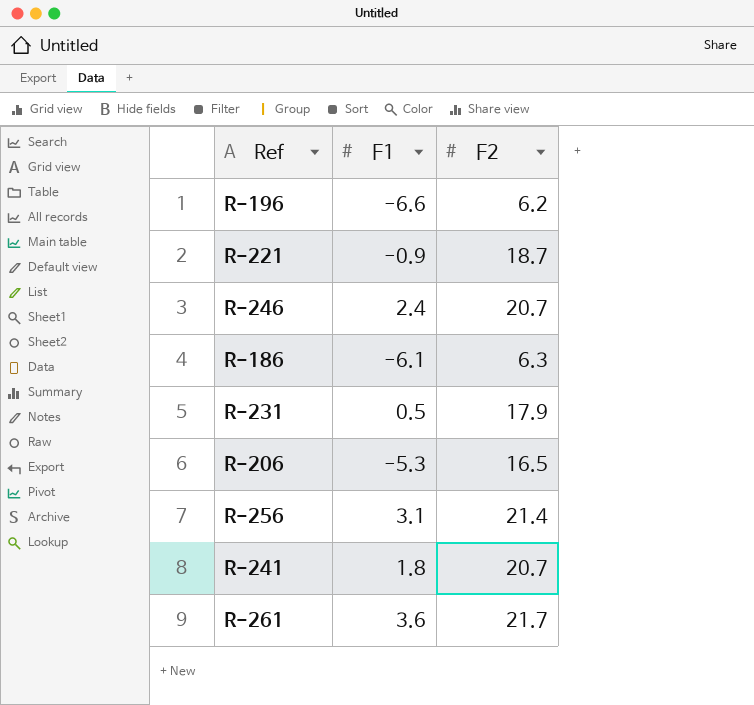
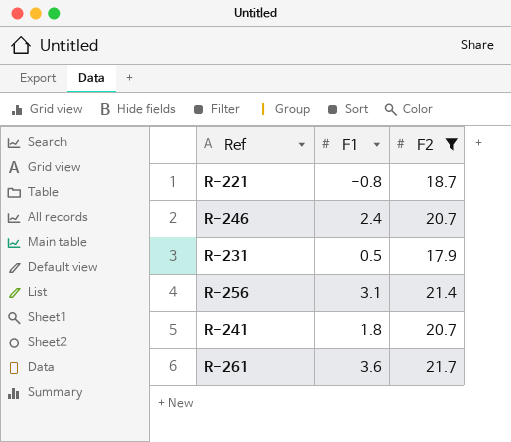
filter: none -> F2 >= 17.9
R-221 | F1: -0.9 -> -0.8

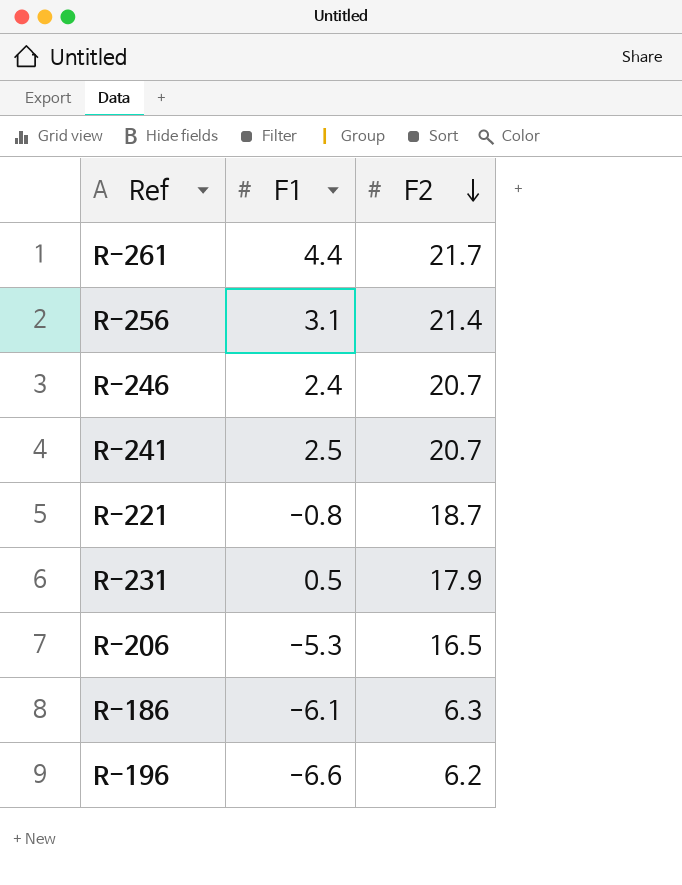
filter: F2 >= 17.9 -> none
row order: none -> F2 descending
R-261 | F1: 3.6 -> 4.4
R-241 | F1: 1.8 -> 2.5

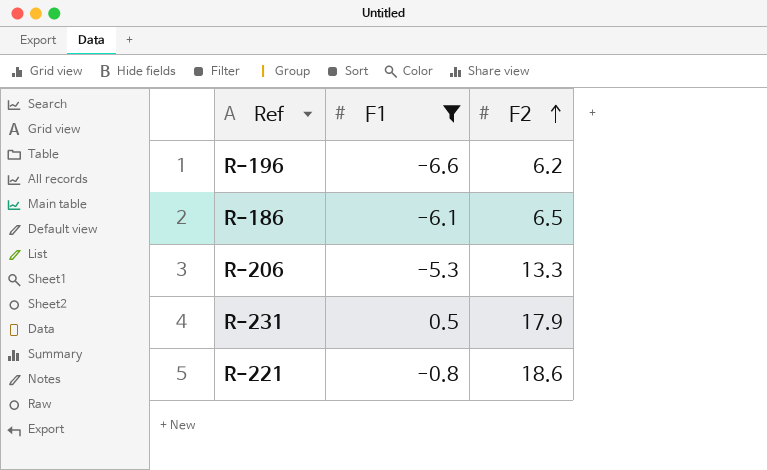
filter: none -> F1 <= 0.5
row order: F2 descending -> F2 ascending
R-186 | F2: 6.3 -> 6.5
R-206 | F2: 16.5 -> 13.3
R-221 | F2: 18.7 -> 18.6

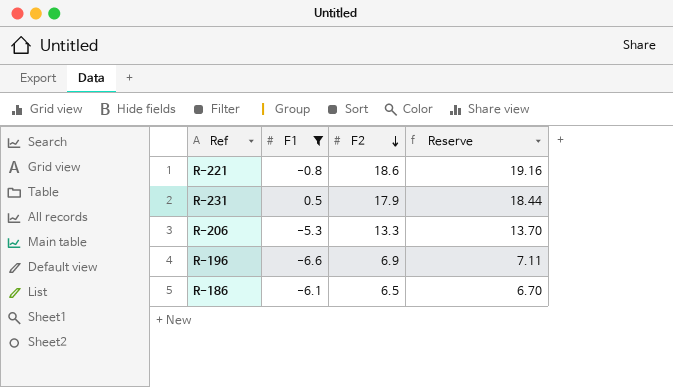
row order: F2 ascending -> F2 descending
column Reserve | formula: none -> [F2] * 1.03
R-196 | F2: 6.2 -> 6.9

